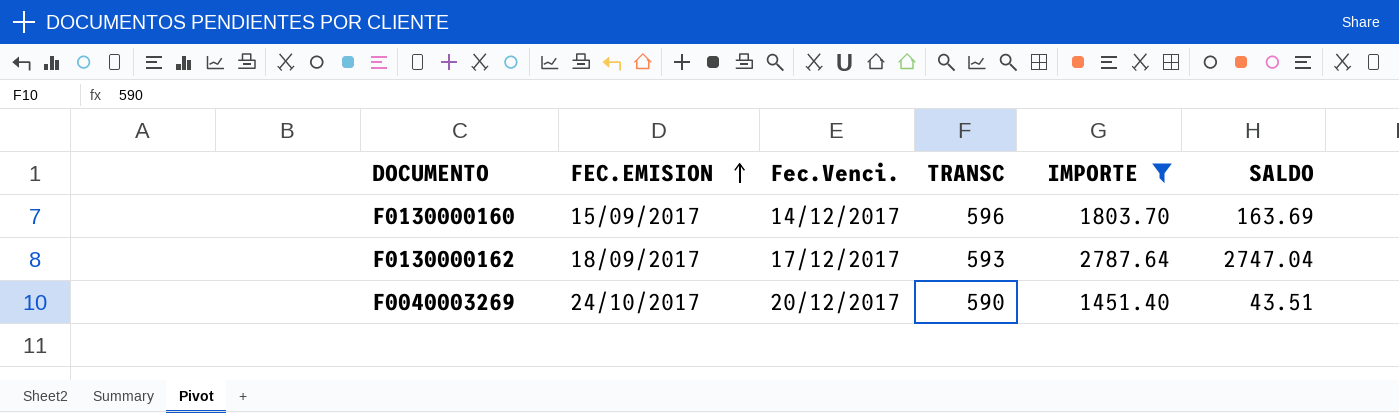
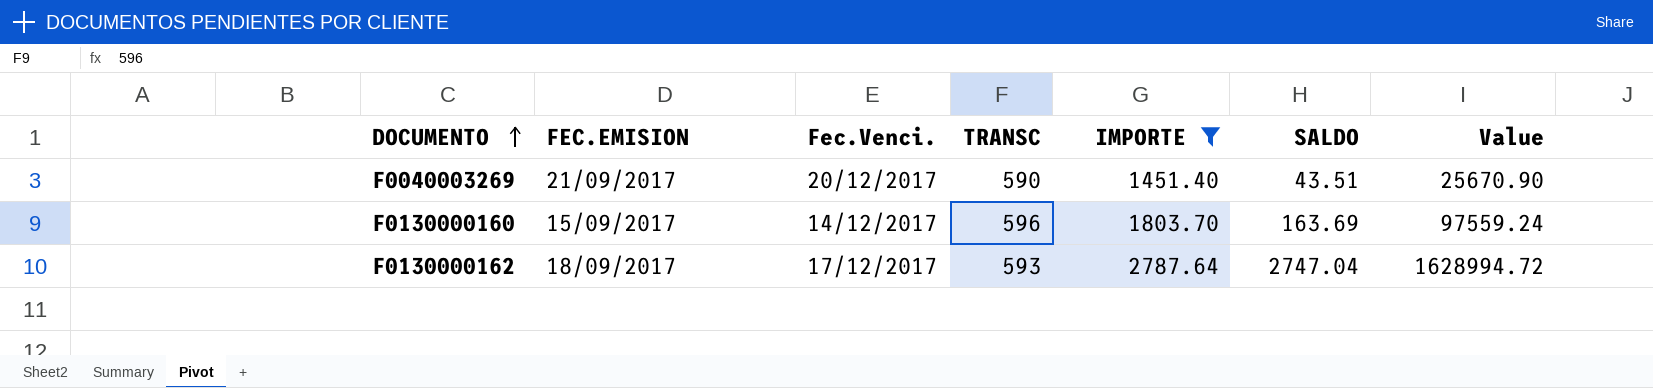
row order: FEC.EMISION ascending -> DOCUMENTO ascending
column Value | formula: none -> [TRANSC] * [SALDO]
F0040003269 | FEC.EMISION: 24/10/2017 -> 21/09/2017

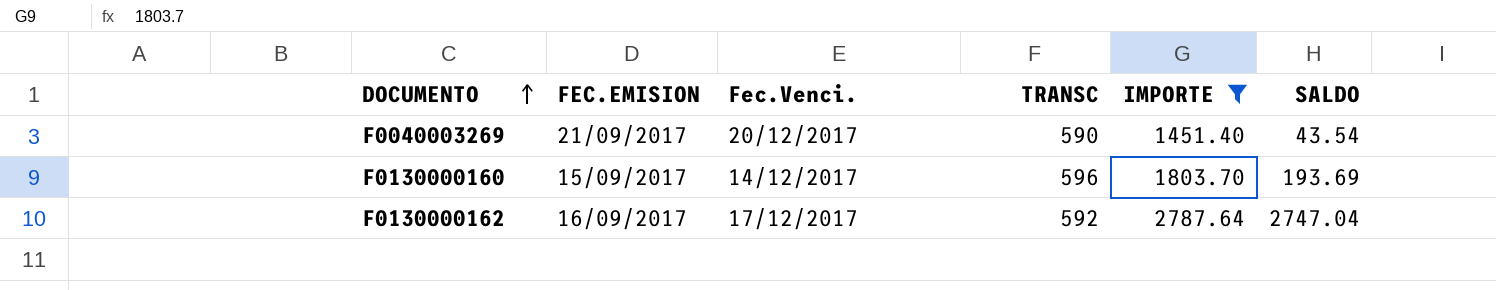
column Value | formula: [TRANSC] * [SALDO] -> none
F0040003269 | SALDO: 43.51 -> 43.54
F0130000160 | SALDO: 163.69 -> 193.69
F0130000162 | FEC.EMISION: 18/09/2017 -> 16/09/2017
F0130000162 | TRANSC: 593 -> 592

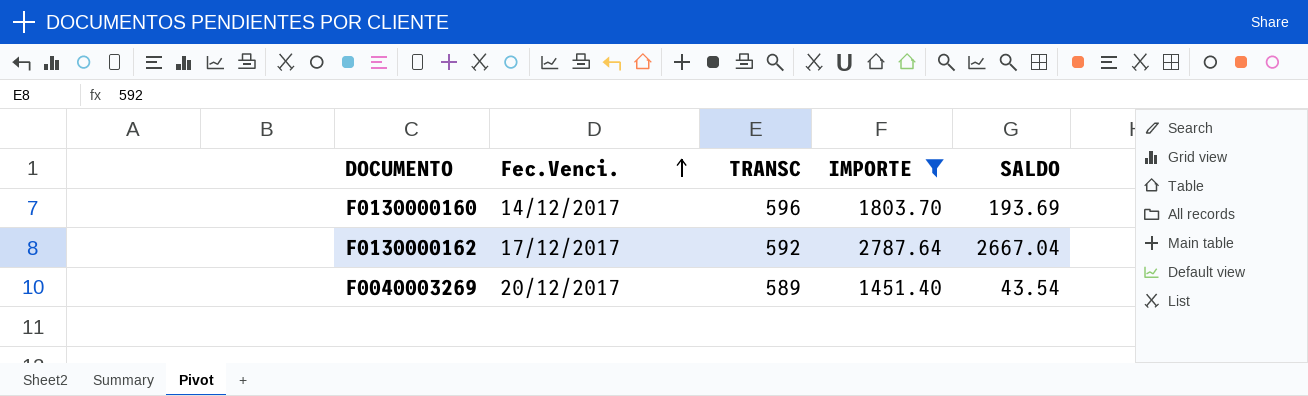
row order: DOCUMENTO ascending -> Fec.Venci. ascending
column FEC.EMISION | position: 2 -> none
F0130000162 | SALDO: 2747.04 -> 2667.04
F0040003269 | TRANSC: 590 -> 589

